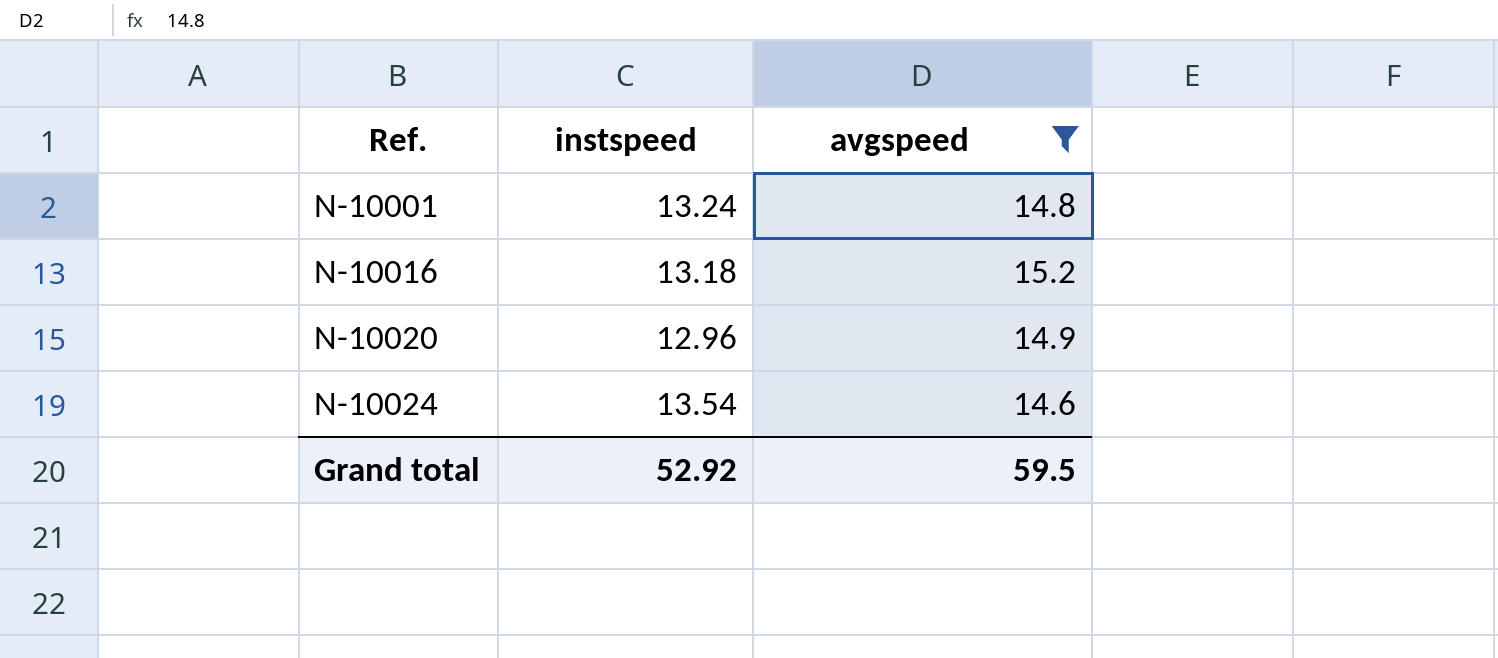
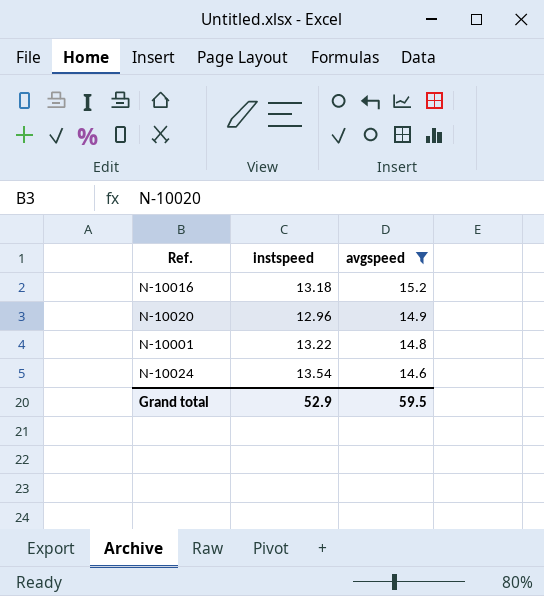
row order: Ref. ascending -> avgspeed descending
N-10001 | instspeed: 13.24 -> 13.22
Grand total | instspeed: 52.92 -> 52.9

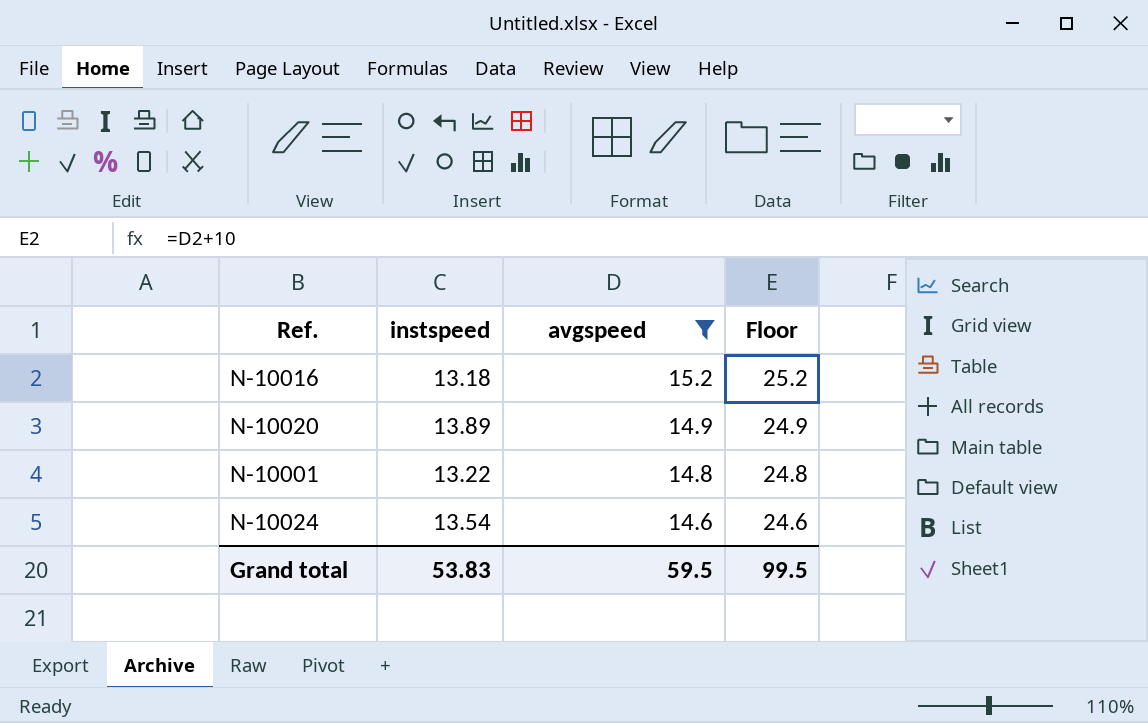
column Floor | formula: none -> [avgspeed] + 10
N-10020 | instspeed: 12.96 -> 13.89
Grand total | instspeed: 52.9 -> 53.83

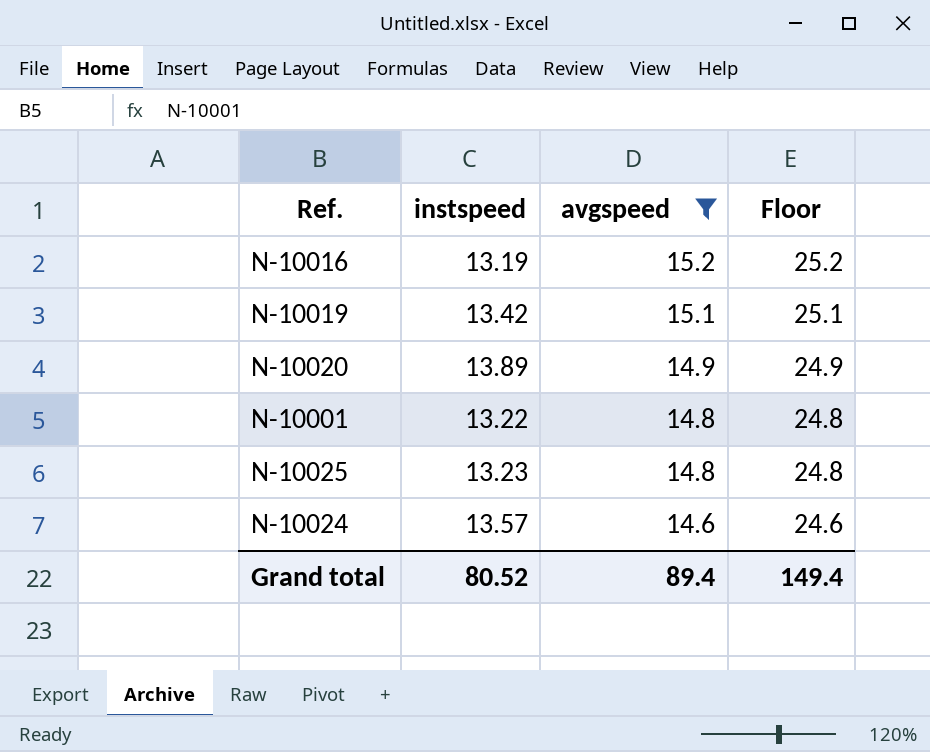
N-10016 | instspeed: 13.18 -> 13.19
row N-10019: none -> 13.42 | 15.1 | 25.1
row N-10025: none -> 13.23 | 14.8 | 24.8
N-10024 | instspeed: 13.54 -> 13.57
Grand total | instspeed: 53.83 -> 80.52
Grand total | avgspeed: 59.5 -> 89.4
Grand total | Floor: 99.5 -> 149.4

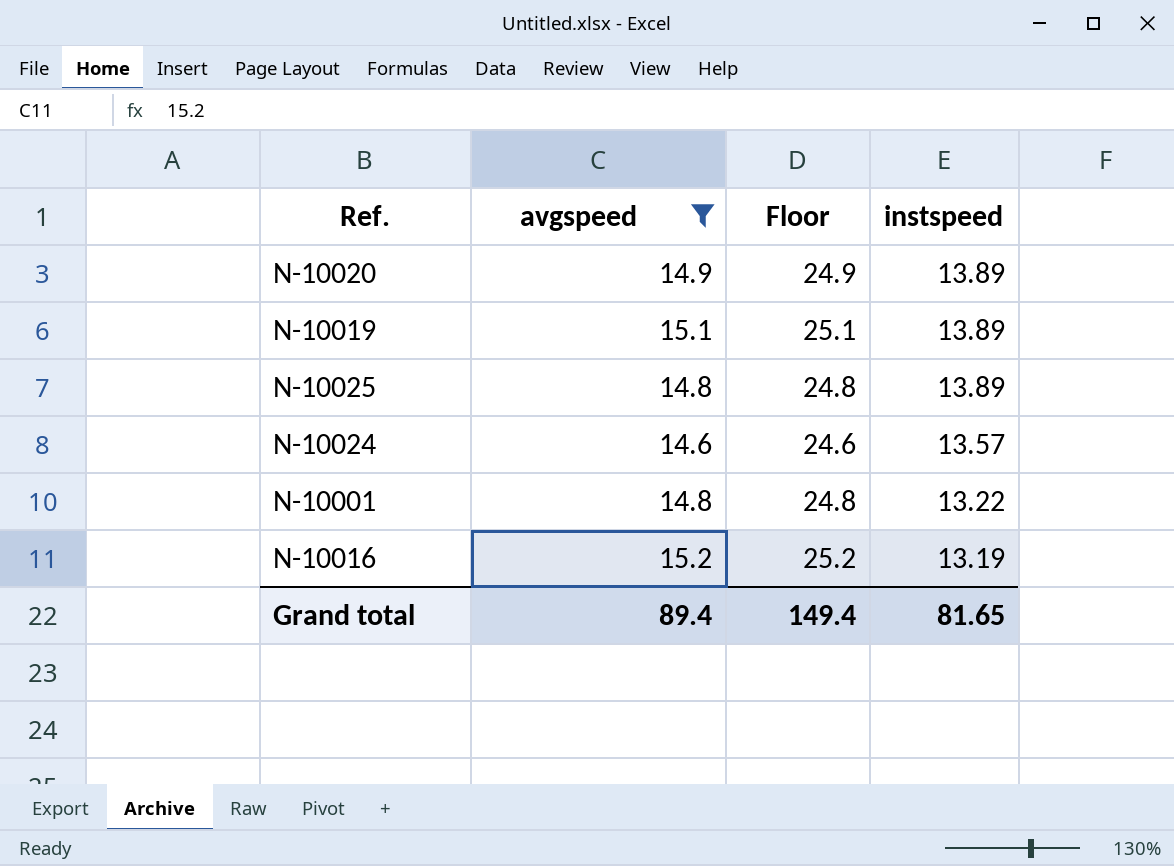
row order: avgspeed descending -> instspeed descending
column instspeed | position: 2 -> 4
N-10019 | instspeed: 13.42 -> 13.89
N-10025 | instspeed: 13.23 -> 13.89
Grand total | instspeed: 80.52 -> 81.65

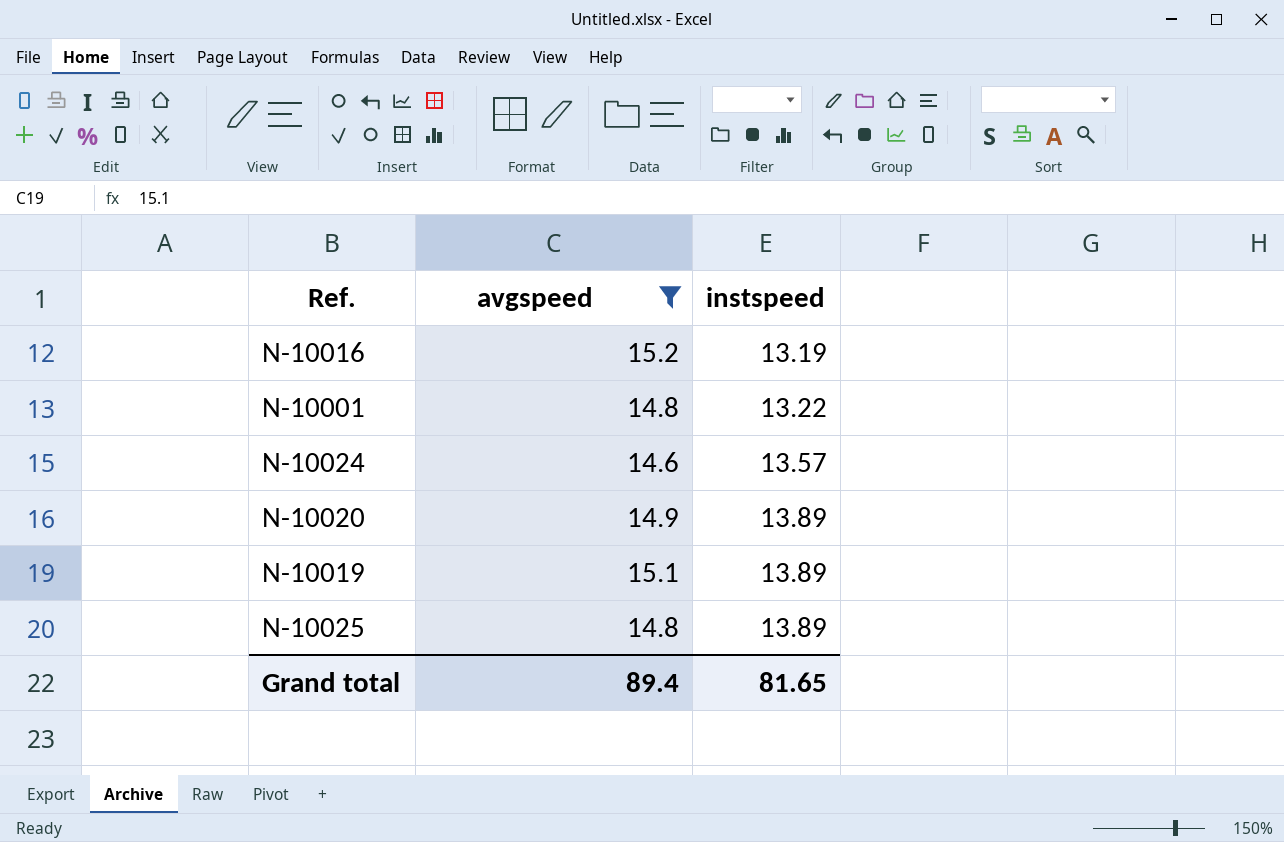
row order: instspeed descending -> instspeed ascending
column Floor | formula: [avgspeed] + 10 -> none

